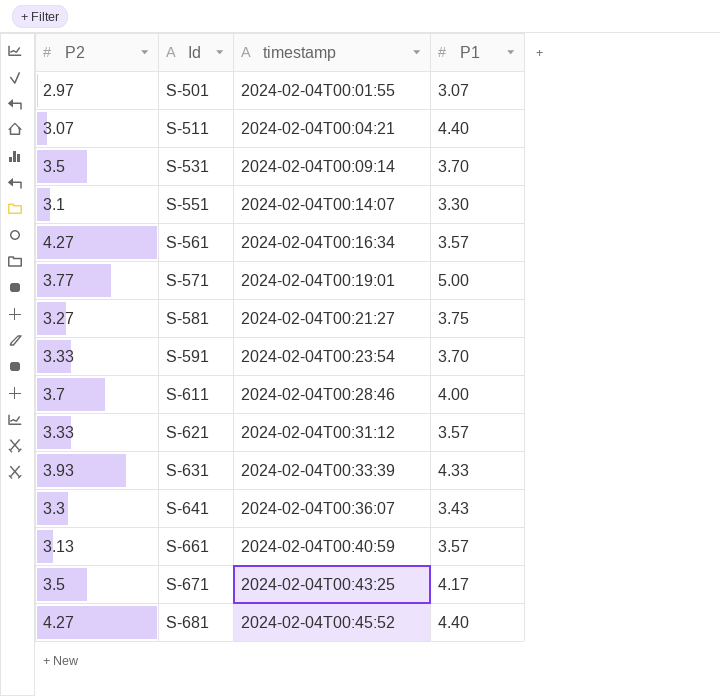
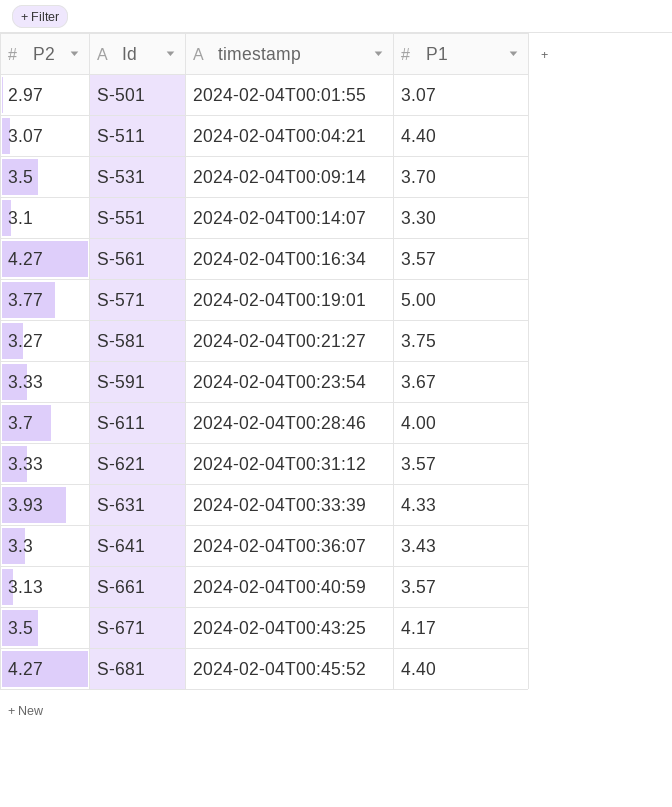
S-591 | P1: 3.70 -> 3.67

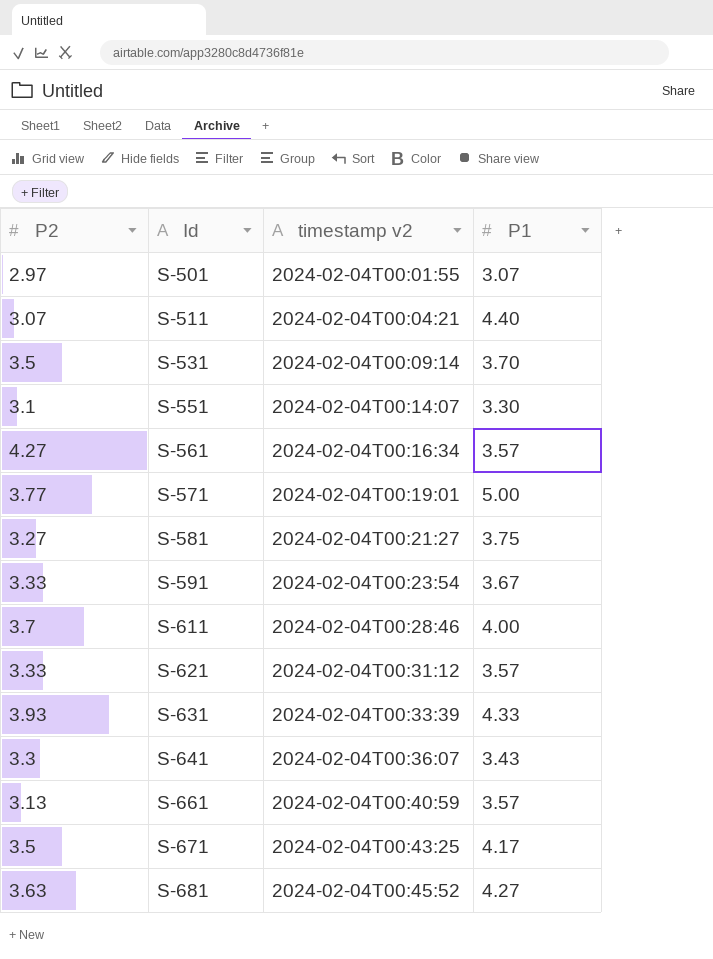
column name: timestamp -> timestamp v2
S-681 | P2: 4.27 -> 3.63
S-681 | P1: 4.40 -> 4.27

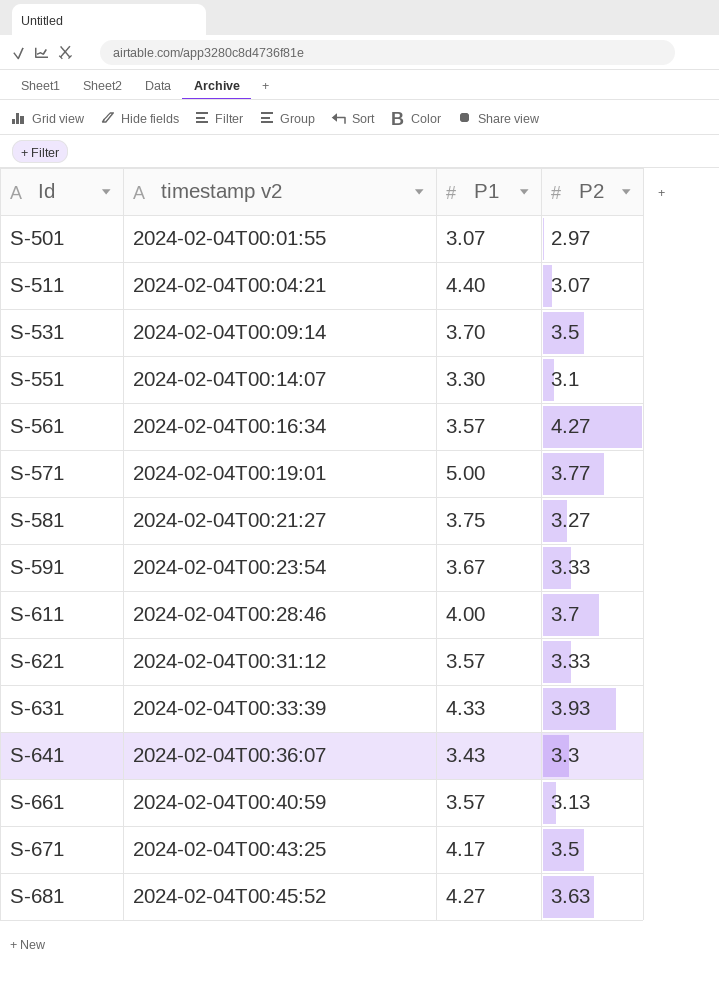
column P2 | position: 1 -> 4

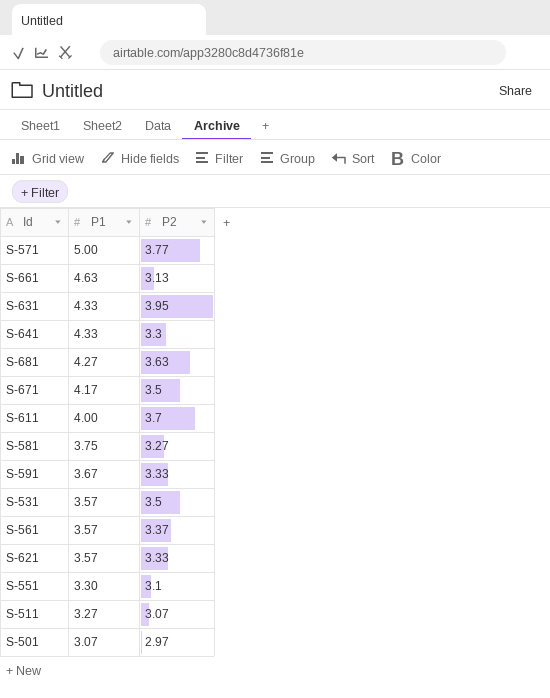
row order: Id ascending -> P1 descending
column timestamp v2 | position: 2 -> none
S-661 | P1: 3.57 -> 4.63
S-631 | P2: 3.93 -> 3.95
S-641 | P1: 3.43 -> 4.33
S-531 | P1: 3.70 -> 3.57
S-561 | P2: 4.27 -> 3.37
S-511 | P1: 4.40 -> 3.27

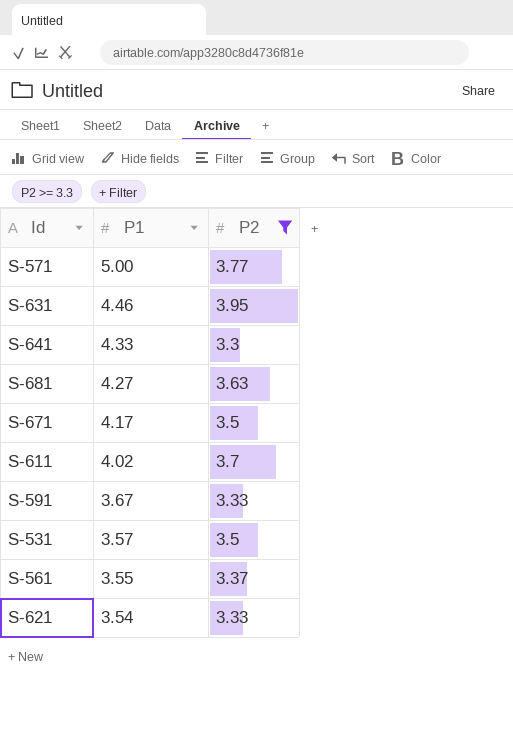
filter: none -> P2 >= 3.3
S-631 | P1: 4.33 -> 4.46
S-611 | P1: 4.00 -> 4.02
S-561 | P1: 3.57 -> 3.55
S-621 | P1: 3.57 -> 3.54

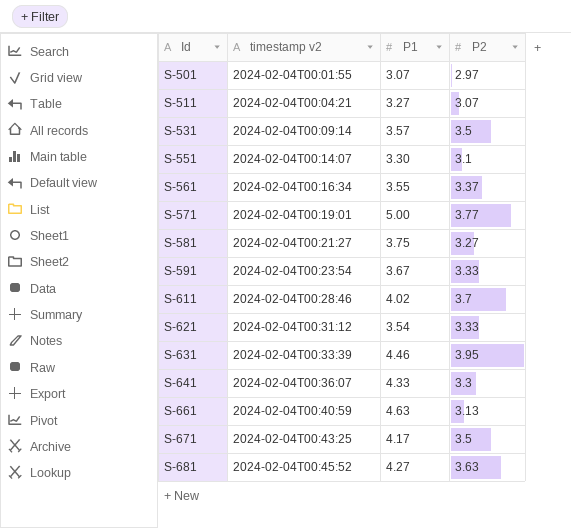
filter: P2 >= 3.3 -> none
row order: P1 descending -> Id ascending
column timestamp v2 | position: none -> 2

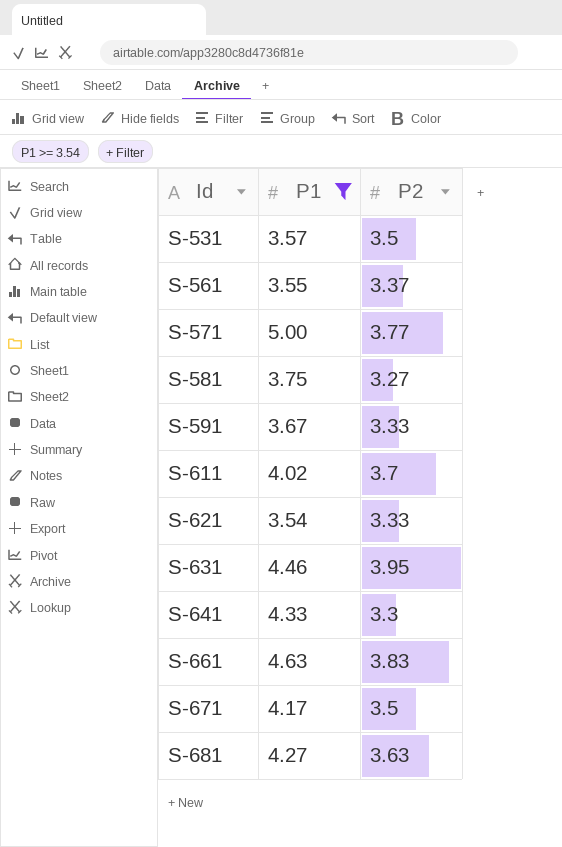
filter: none -> P1 >= 3.54
column timestamp v2 | position: 2 -> none
S-661 | P2: 3.13 -> 3.83

